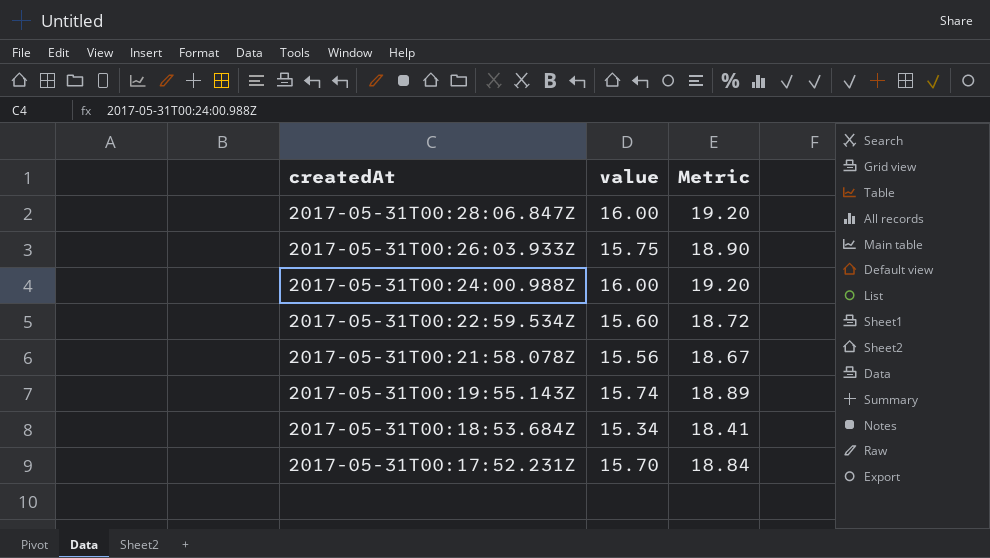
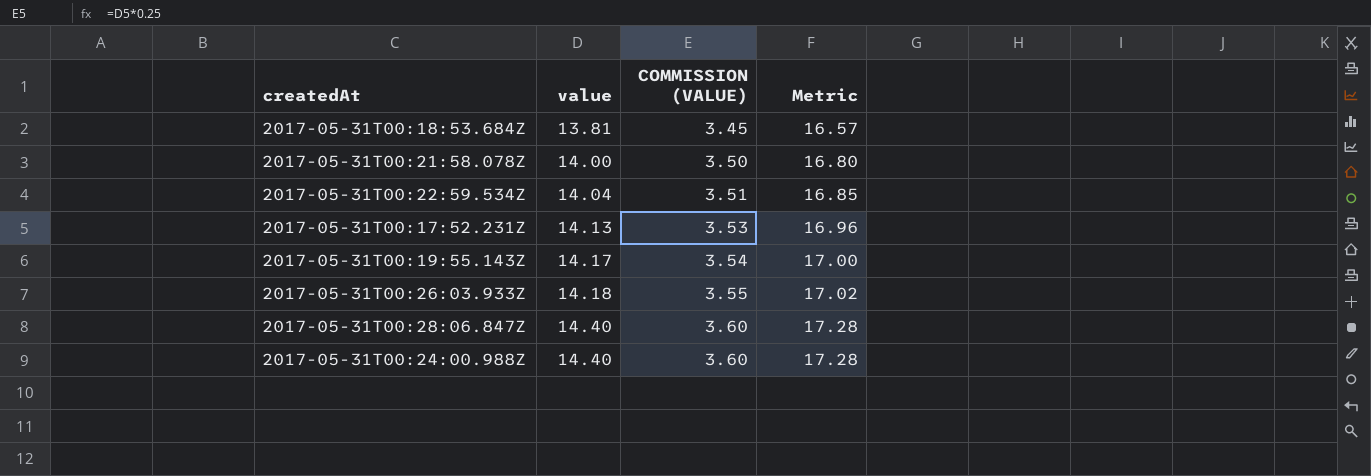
row order: createdAt descending -> value ascending
column COMMISSION (VALUE) | formula: none -> [value] * 0.25
2017-05-31T00:18:53.684Z | value: 15.34 -> 13.81
2017-05-31T00:18:53.684Z | Metric: 18.41 -> 16.57
2017-05-31T00:21:58.078Z | value: 15.56 -> 14.00
2017-05-31T00:21:58.078Z | Metric: 18.67 -> 16.80
2017-05-31T00:22:59.534Z | value: 15.60 -> 14.04
2017-05-31T00:22:59.534Z | Metric: 18.72 -> 16.85
2017-05-31T00:17:52.231Z | value: 15.70 -> 14.13
2017-05-31T00:17:52.231Z | Metric: 18.84 -> 16.96
2017-05-31T00:19:55.143Z | value: 15.74 -> 14.17
2017-05-31T00:19:55.143Z | Metric: 18.89 -> 17.00
2017-05-31T00:26:03.933Z | value: 15.75 -> 14.18
2017-05-31T00:26:03.933Z | Metric: 18.90 -> 17.02
2017-05-31T00:28:06.847Z | value: 16.00 -> 14.40
2017-05-31T00:28:06.847Z | Metric: 19.20 -> 17.28
2017-05-31T00:24:00.988Z | value: 16.00 -> 14.40
2017-05-31T00:24:00.988Z | Metric: 19.20 -> 17.28

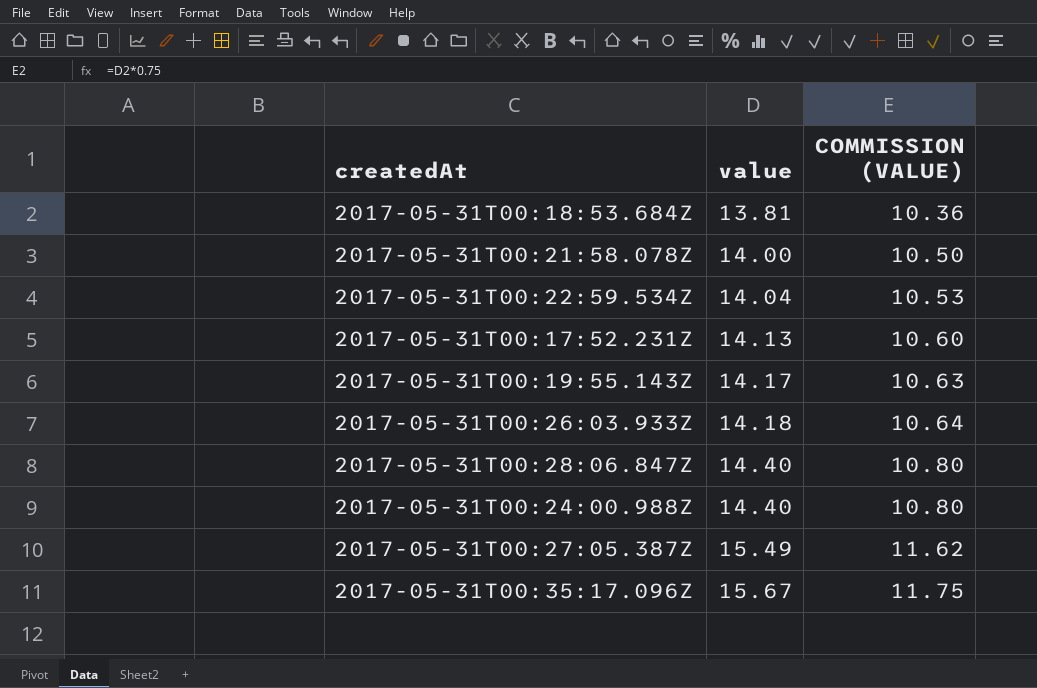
column Metric | formula: [value] * 1.2 -> none
column COMMISSION (VALUE) | formula: [value] * 0.25 -> [value] * 0.75
row 2017-05-31T00:27:05.387Z: none -> 15.49 | 11.62
row 2017-05-31T00:35:17.096Z: none -> 15.67 | 11.75

